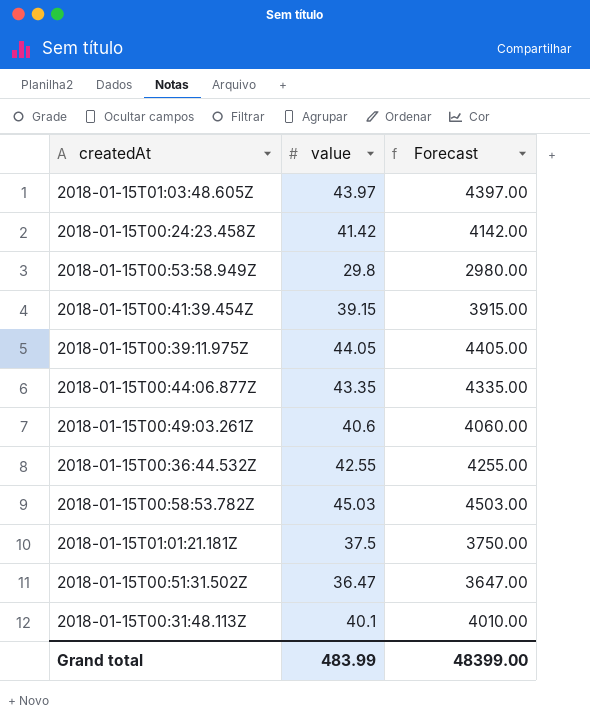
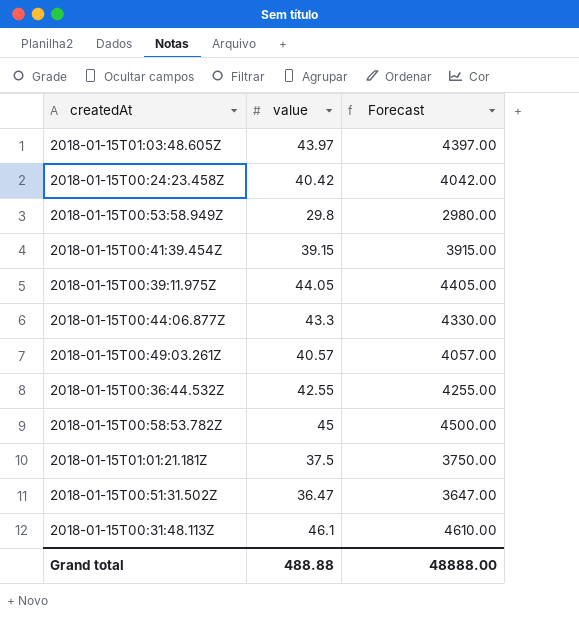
2018-01-15T00:24:23.458Z | value: 41.42 -> 40.42
2018-01-15T00:24:23.458Z | Forecast: 4142.00 -> 4042.00
2018-01-15T00:44:06.877Z | value: 43.35 -> 43.3
2018-01-15T00:44:06.877Z | Forecast: 4335.00 -> 4330.00
2018-01-15T00:49:03.261Z | value: 40.6 -> 40.57
2018-01-15T00:49:03.261Z | Forecast: 4060.00 -> 4057.00
2018-01-15T00:58:53.782Z | value: 45.03 -> 45
2018-01-15T00:58:53.782Z | Forecast: 4503.00 -> 4500.00
2018-01-15T00:31:48.113Z | value: 40.1 -> 46.1
2018-01-15T00:31:48.113Z | Forecast: 4010.00 -> 4610.00
Grand total | value: 483.99 -> 488.88
Grand total | Forecast: 48399.00 -> 48888.00

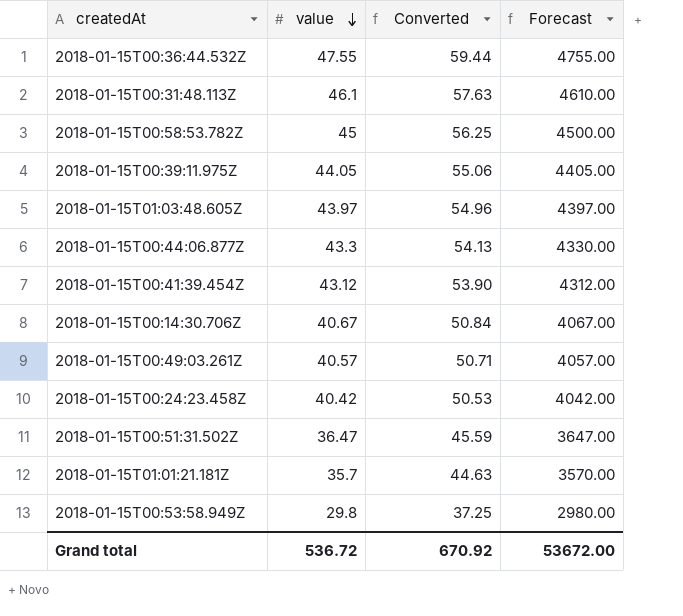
row order: none -> value descending
column Converted | formula: none -> [value] * 1.25
2018-01-15T00:36:44.532Z | value: 42.55 -> 47.55
2018-01-15T00:36:44.532Z | Forecast: 4255.00 -> 4755.00
2018-01-15T00:41:39.454Z | value: 39.15 -> 43.12
2018-01-15T00:41:39.454Z | Forecast: 3915.00 -> 4312.00
row 2018-01-15T00:14:30.706Z: none -> 40.67 | 50.84 | 4067.00
2018-01-15T01:01:21.181Z | value: 37.5 -> 35.7
2018-01-15T01:01:21.181Z | Forecast: 3750.00 -> 3570.00
Grand total | value: 488.88 -> 536.72
Grand total | Forecast: 48888.00 -> 53672.00

